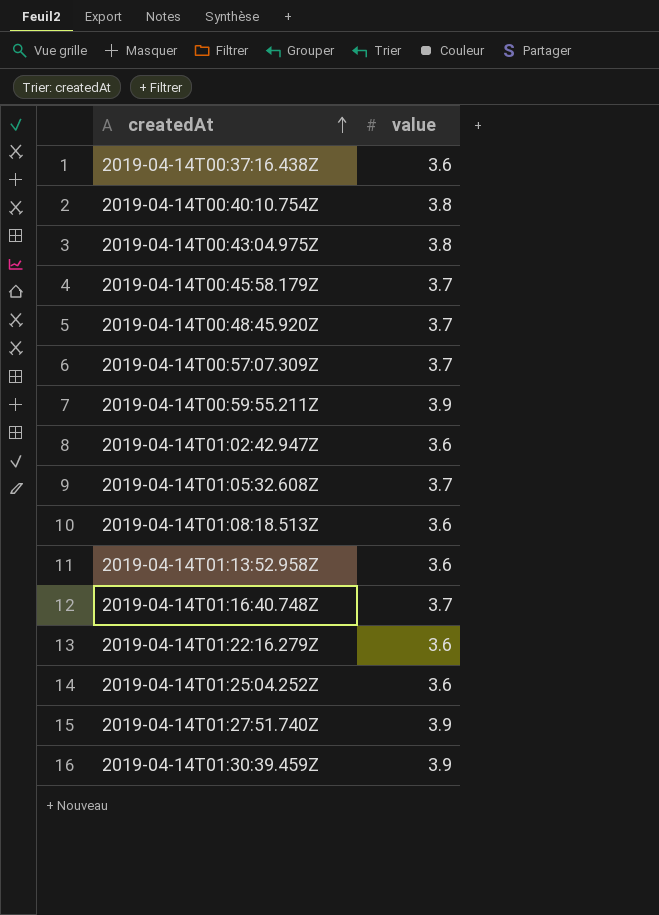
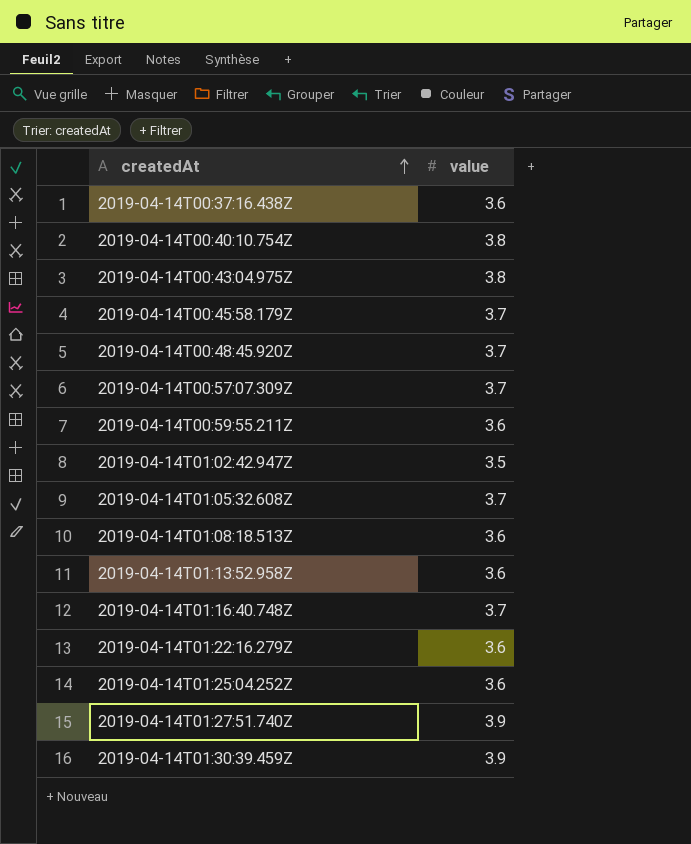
2019-04-14T00:59:55.211Z | value: 3.9 -> 3.6
2019-04-14T01:02:42.947Z | value: 3.6 -> 3.5

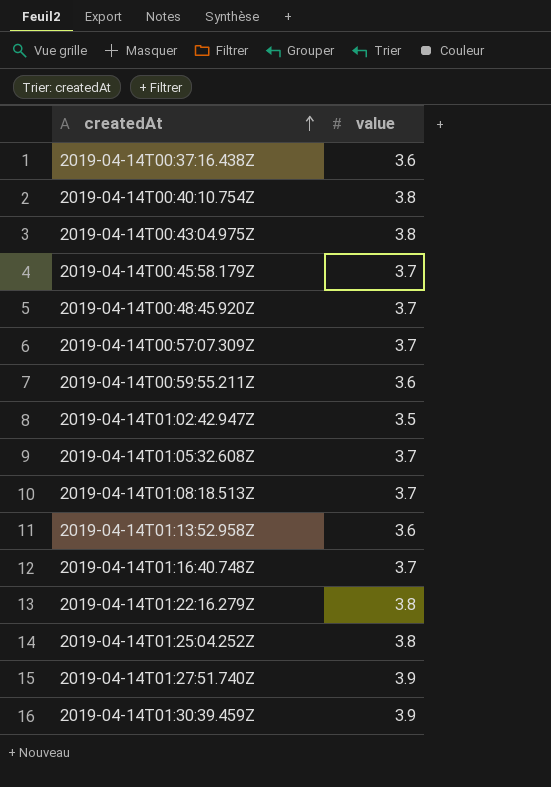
2019-04-14T01:08:18.513Z | value: 3.6 -> 3.7
2019-04-14T01:22:16.279Z | value: 3.6 -> 3.8
2019-04-14T01:25:04.252Z | value: 3.6 -> 3.8

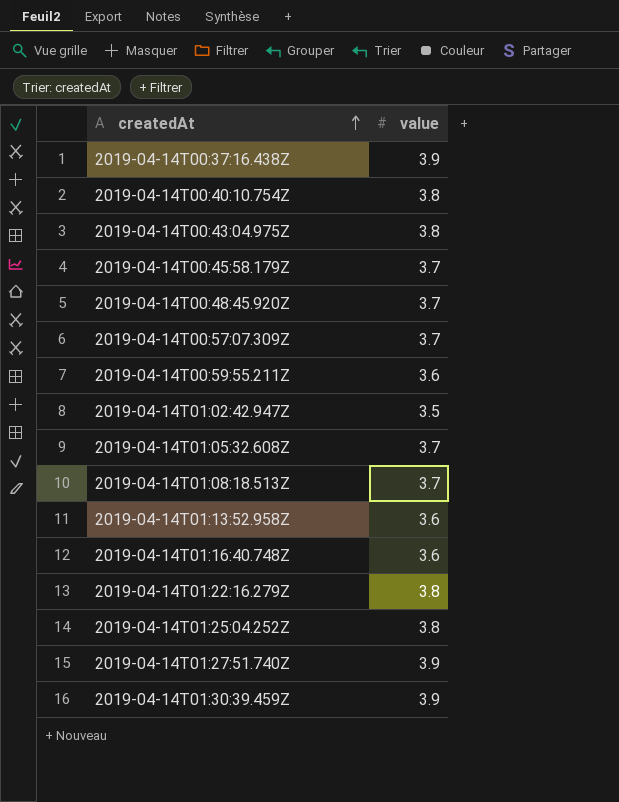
2019-04-14T00:37:16.438Z | value: 3.6 -> 3.9
2019-04-14T01:16:40.748Z | value: 3.7 -> 3.6

